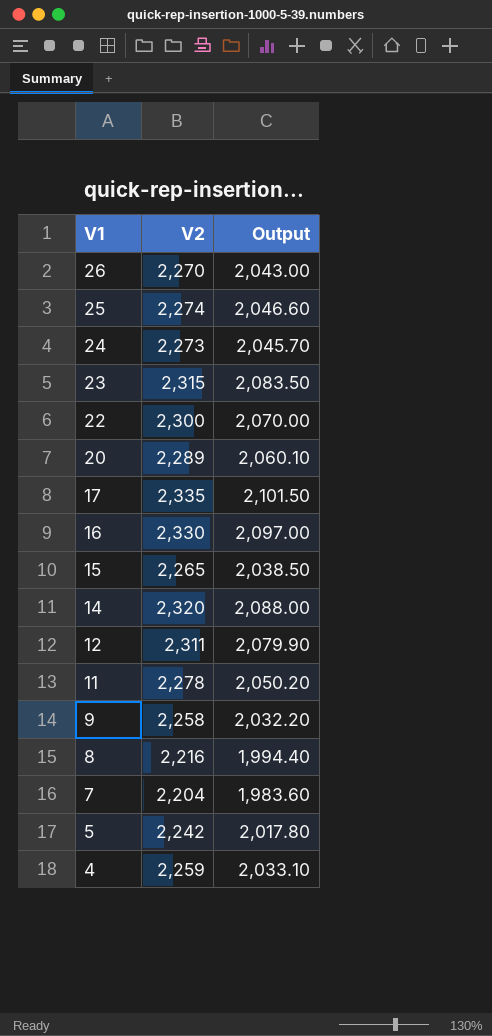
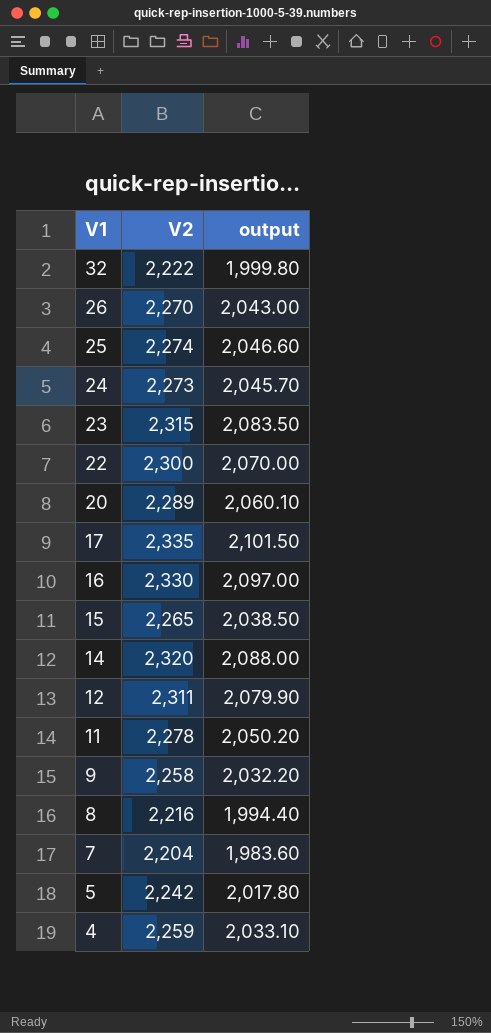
column name: Output -> output
row 32: none -> 2,222 | 1,999.80

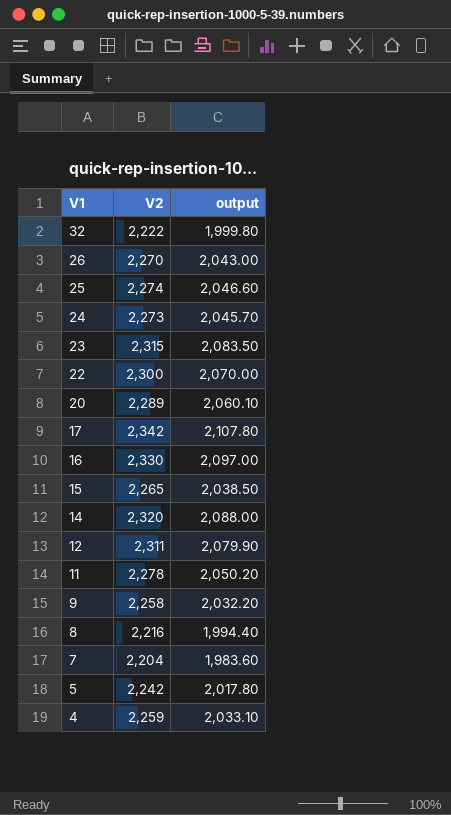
17 | V2: 2,335 -> 2,342
17 | output: 2,101.50 -> 2,107.80

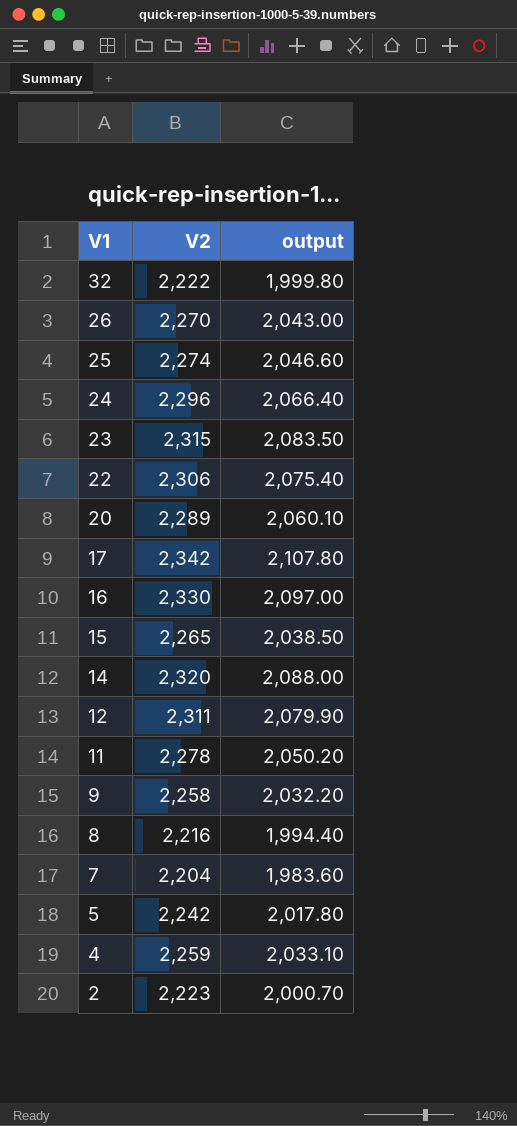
24 | V2: 2,273 -> 2,296
24 | output: 2,045.70 -> 2,066.40
22 | V2: 2,300 -> 2,306
22 | output: 2,070.00 -> 2,075.40
row 2: none -> 2,223 | 2,000.70

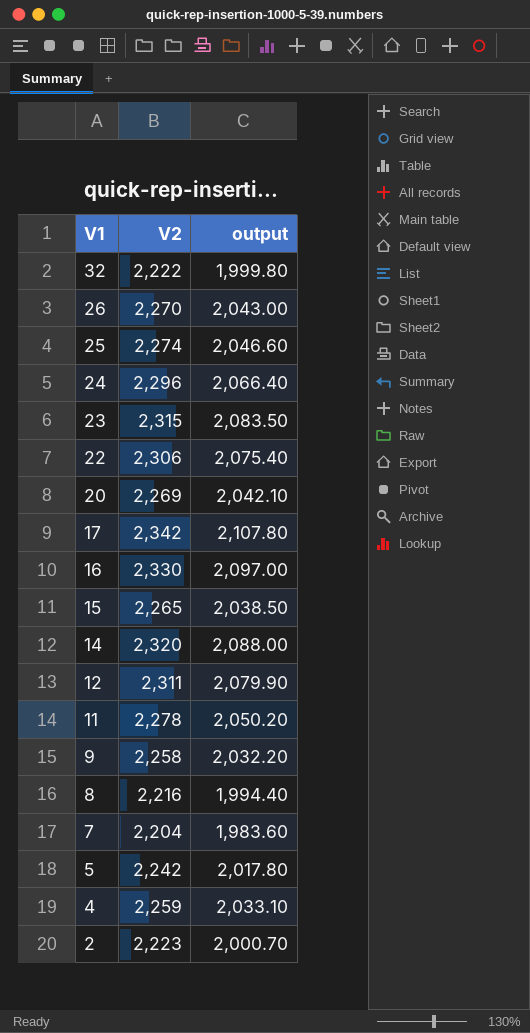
20 | V2: 2,289 -> 2,269
20 | output: 2,060.10 -> 2,042.10

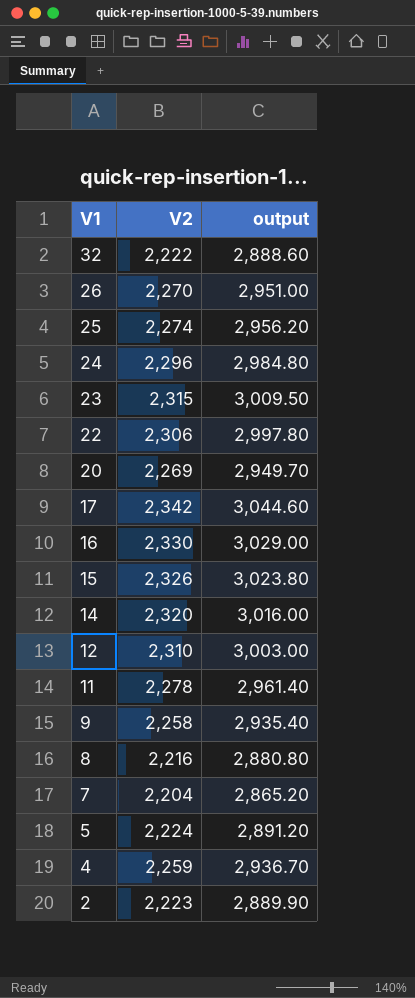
column output | formula: [V2] * 0.9 -> [V2] * 1.3
15 | V2: 2,265 -> 2,326
12 | V2: 2,311 -> 2,310
5 | V2: 2,242 -> 2,224

